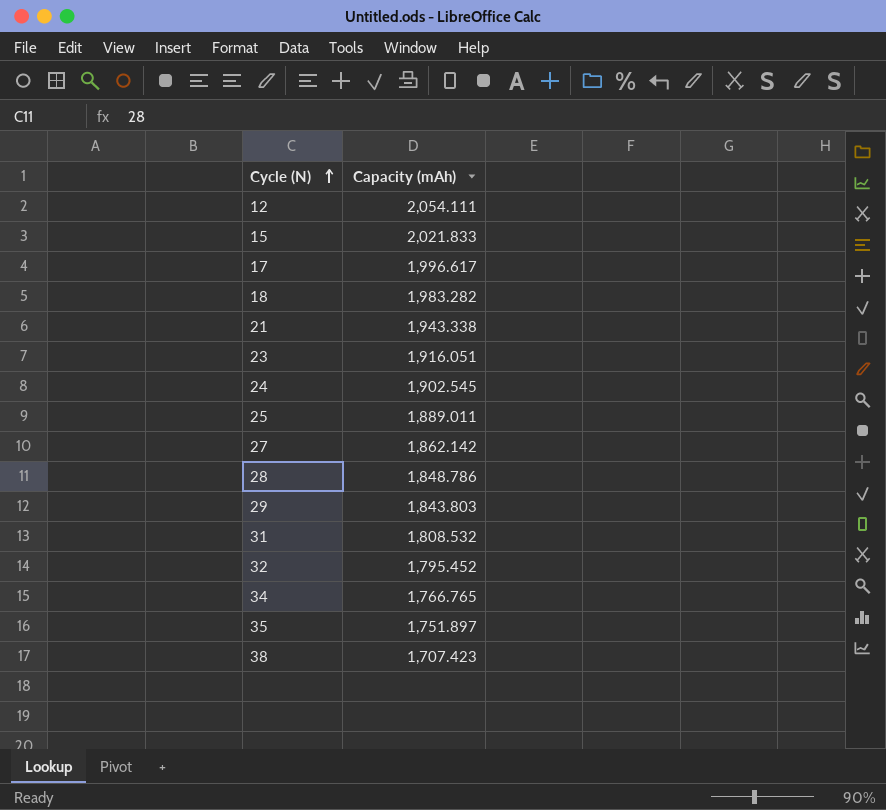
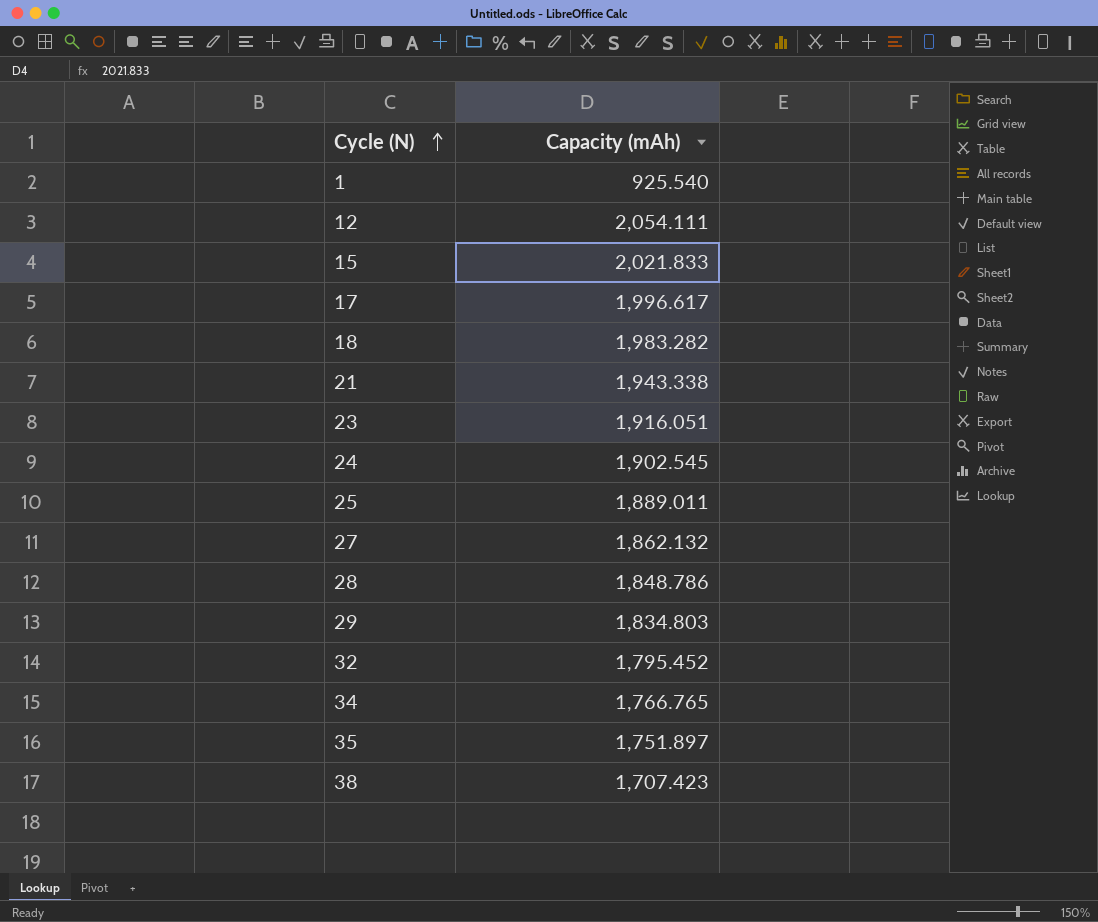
row 31: 1,808.532 -> none
row 1: none -> 925.540
27 | Capacity (mAh): 1,862.142 -> 1,862.132
29 | Capacity (mAh): 1,843.803 -> 1,834.803

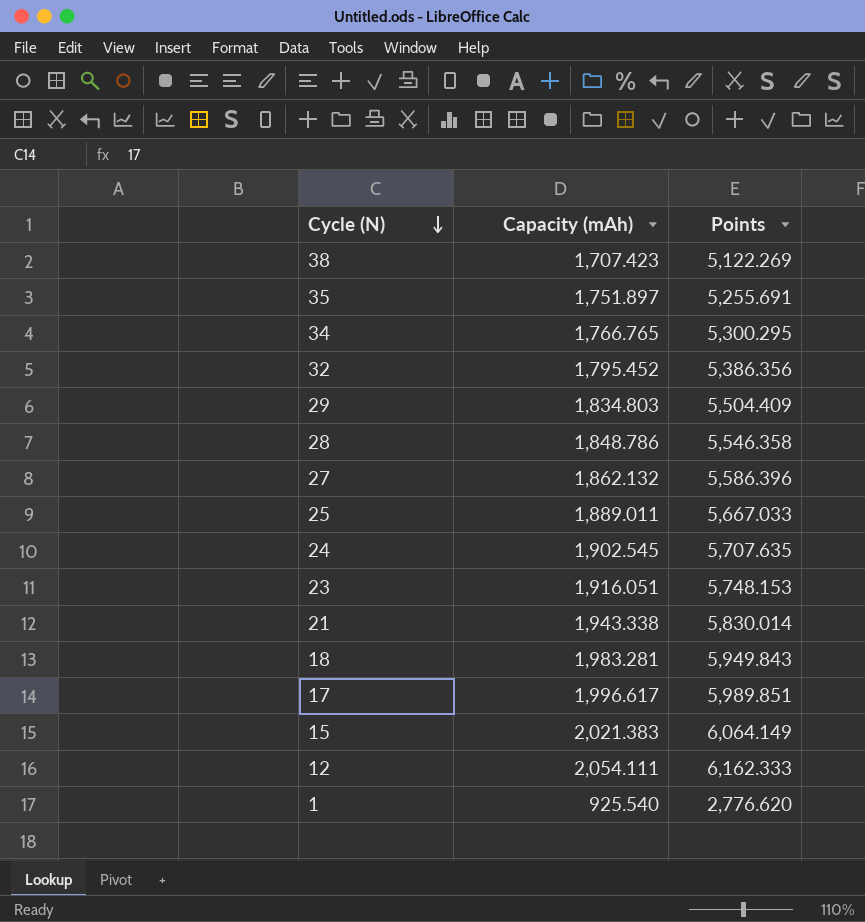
row order: Cycle (N) ascending -> Cycle (N) descending
column Points | formula: none -> [Capacity (mAh)] * 3
18 | Capacity (mAh): 1,983.282 -> 1,983.281
15 | Capacity (mAh): 2,021.833 -> 2,021.383

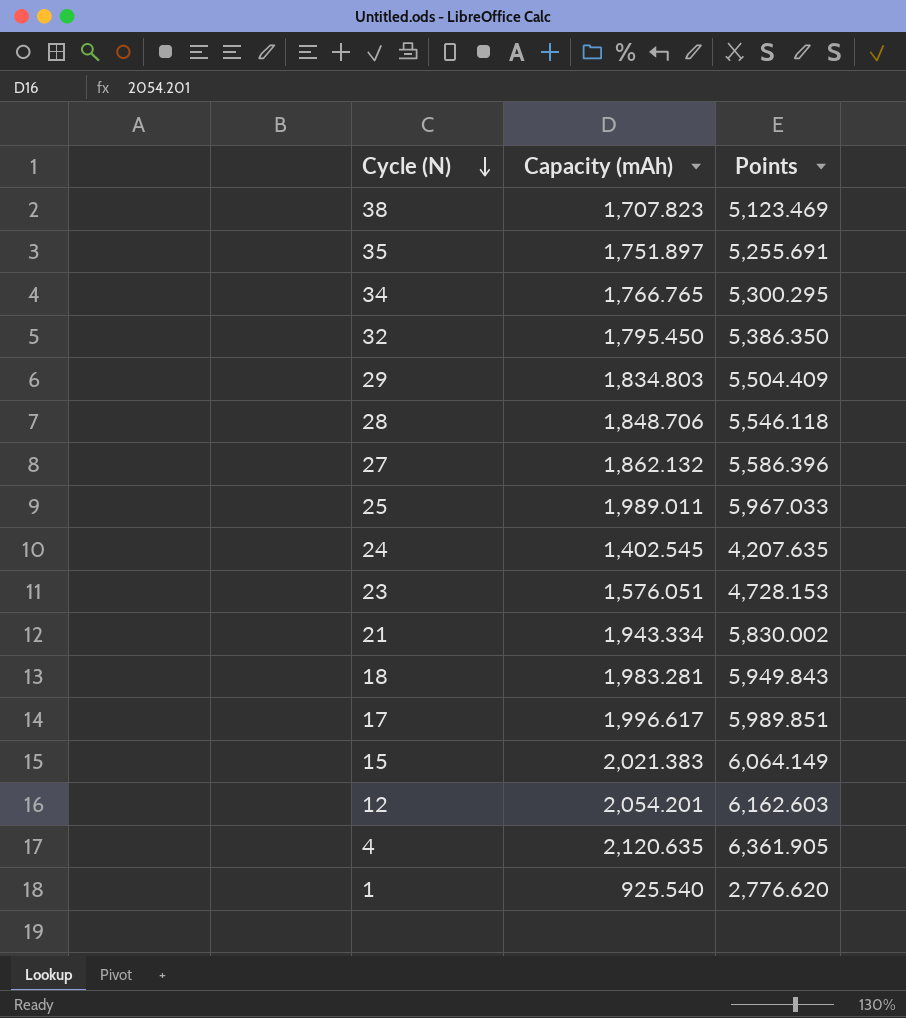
38 | Capacity (mAh): 1,707.423 -> 1,707.823
38 | Points: 5,122.269 -> 5,123.469
32 | Capacity (mAh): 1,795.452 -> 1,795.450
32 | Points: 5,386.356 -> 5,386.350
28 | Capacity (mAh): 1,848.786 -> 1,848.706
28 | Points: 5,546.358 -> 5,546.118
25 | Capacity (mAh): 1,889.011 -> 1,989.011
25 | Points: 5,667.033 -> 5,967.033
24 | Capacity (mAh): 1,902.545 -> 1,402.545
24 | Points: 5,707.635 -> 4,207.635
23 | Capacity (mAh): 1,916.051 -> 1,576.051
23 | Points: 5,748.153 -> 4,728.153
21 | Capacity (mAh): 1,943.338 -> 1,943.334
21 | Points: 5,830.014 -> 5,830.002
12 | Capacity (mAh): 2,054.111 -> 2,054.201
12 | Points: 6,162.333 -> 6,162.603
row 4: none -> 2,120.635 | 6,361.905

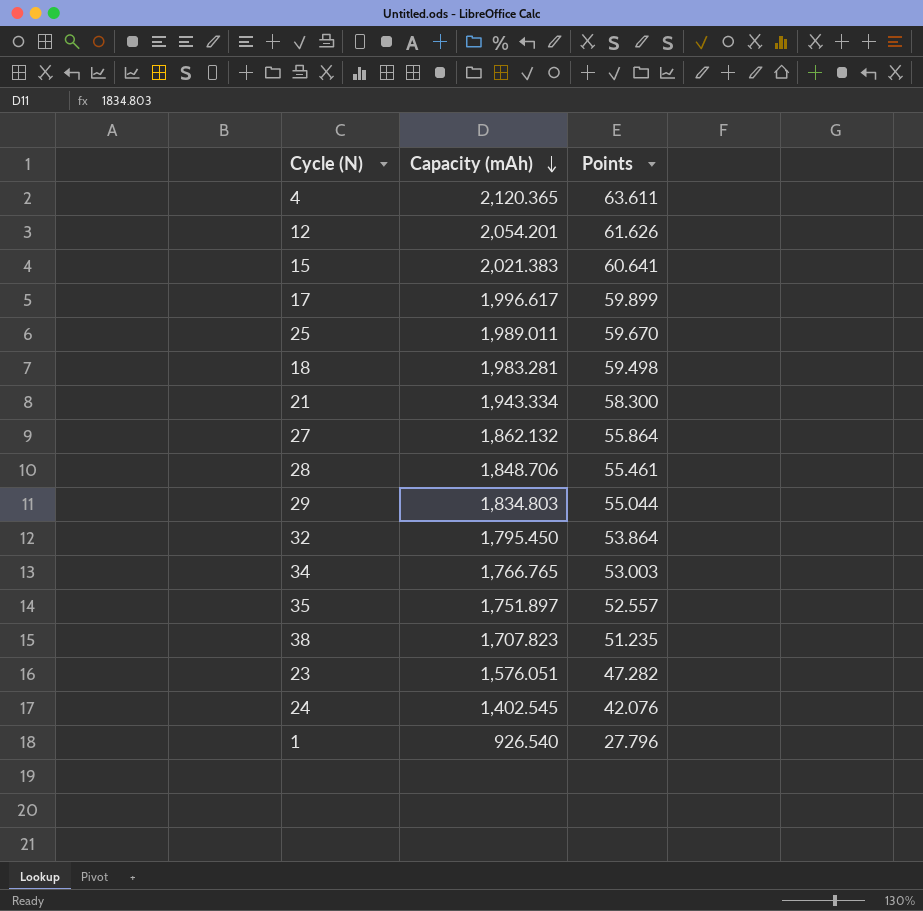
row order: Cycle (N) descending -> Capacity (mAh) descending
column Points | formula: [Capacity (mAh)] * 3 -> [Capacity (mAh)] * 0.03
4 | Capacity (mAh): 2,120.635 -> 2,120.365
1 | Capacity (mAh): 925.540 -> 926.540

